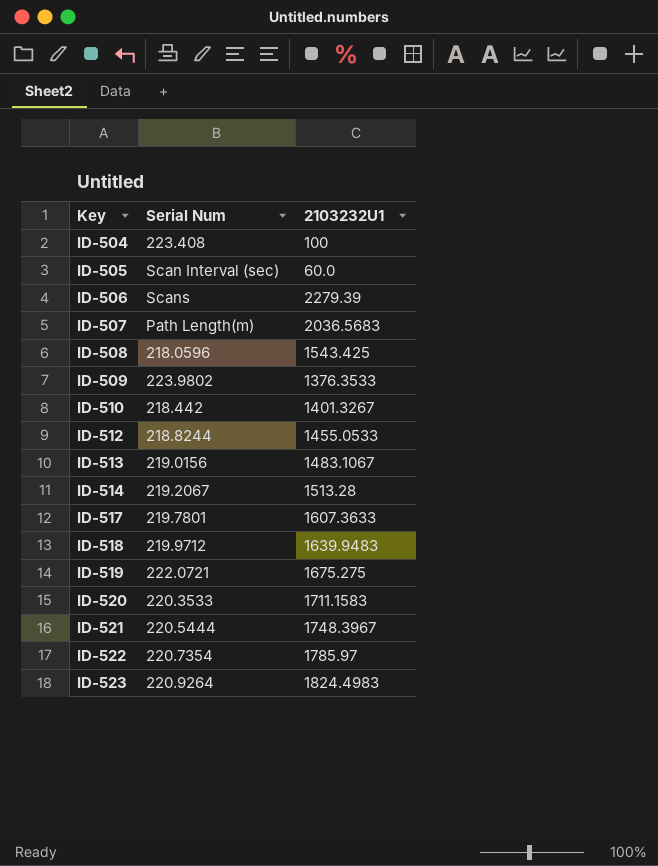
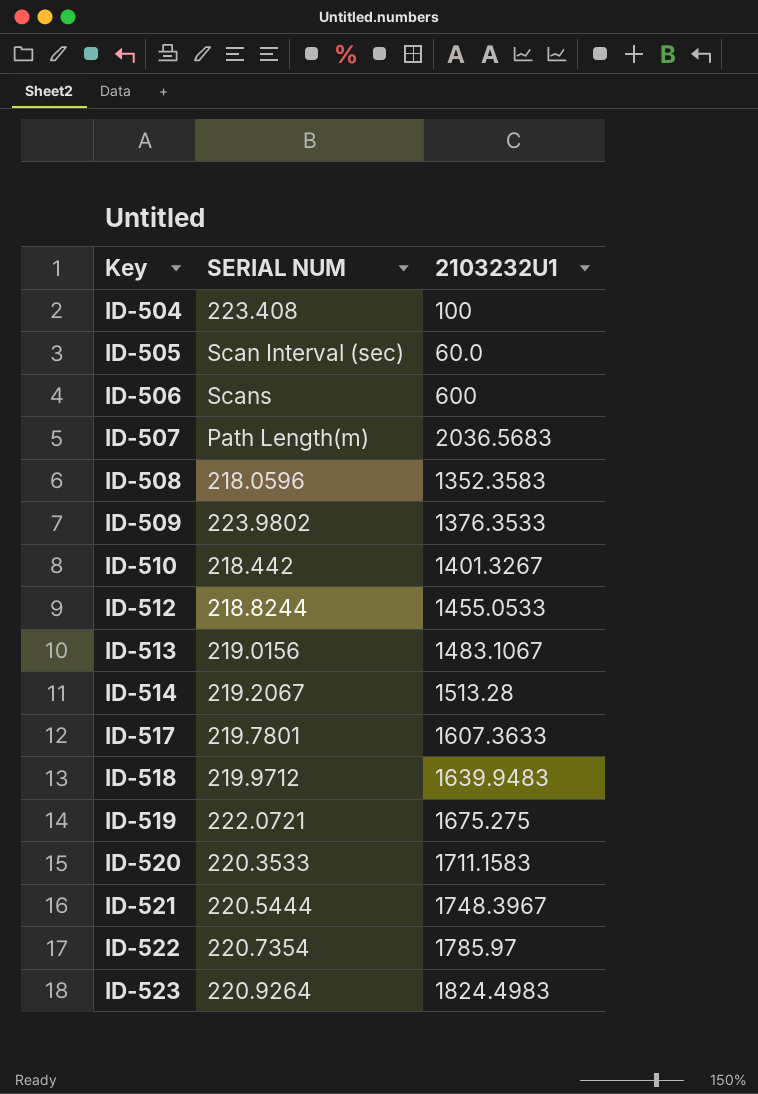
column name: Serial Num -> SERIAL NUM
ID-506 | 2103232U1: 2279.39 -> 600
ID-508 | 2103232U1: 1543.425 -> 1352.3583

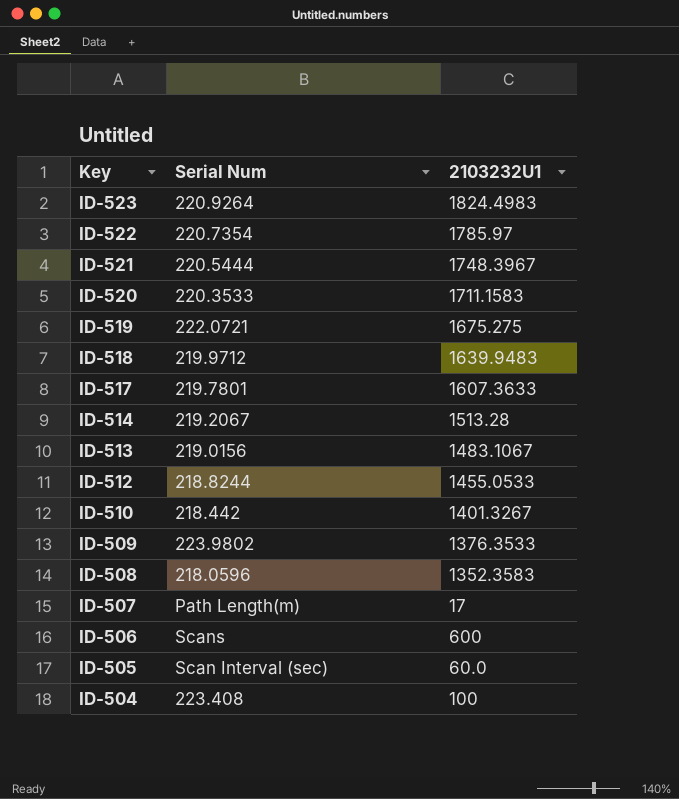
row order: Key ascending -> Key descending
column name: SERIAL NUM -> Serial Num
ID-507 | 2103232U1: 2036.5683 -> 17

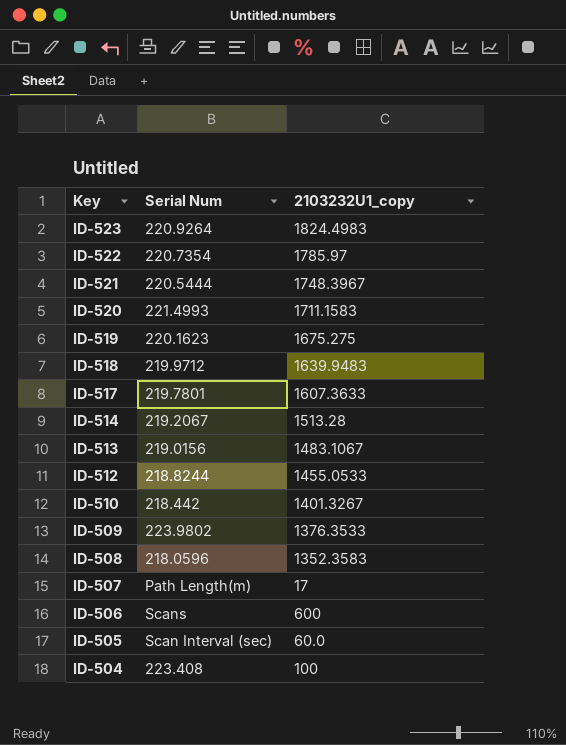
column name: 2103232U1 -> 2103232U1_copy
ID-520 | Serial Num: 220.3533 -> 221.4993
ID-519 | Serial Num: 222.0721 -> 220.1623

